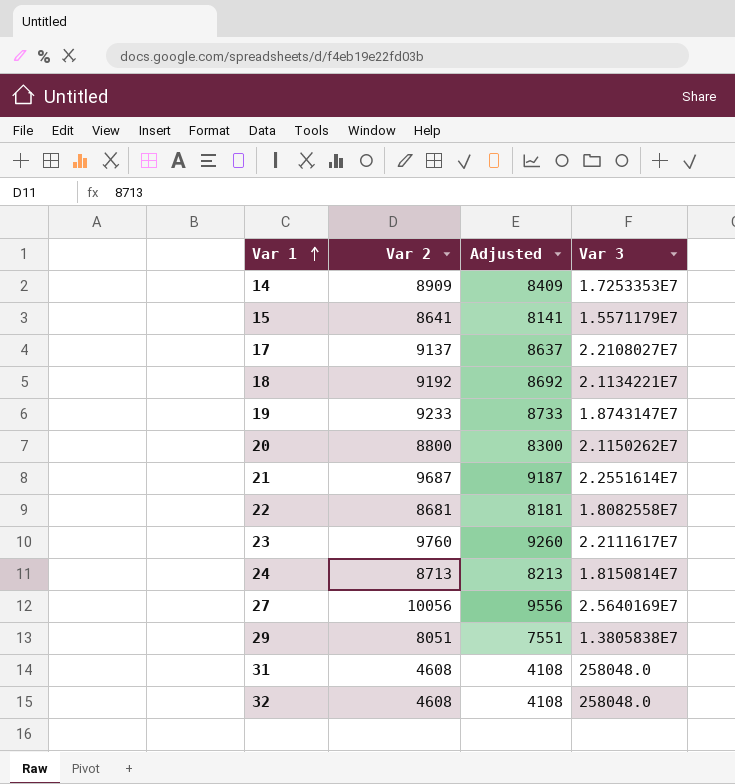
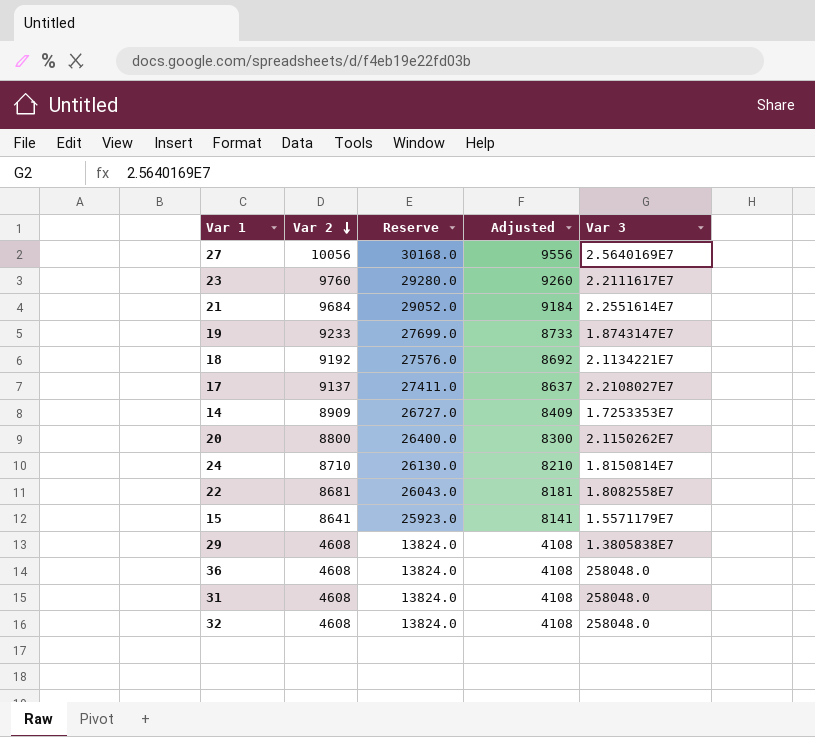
row order: Var 1 ascending -> Var 2 descending
column Reserve | formula: none -> [Var 2] * 3
21 | Var 2: 9687 -> 9684
21 | Adjusted: 9187 -> 9184
24 | Var 2: 8713 -> 8710
24 | Adjusted: 8213 -> 8210
29 | Var 2: 8051 -> 4608
29 | Adjusted: 7551 -> 4108
row 36: none -> 4608 | 13824.0 | 4108 | 258048.0

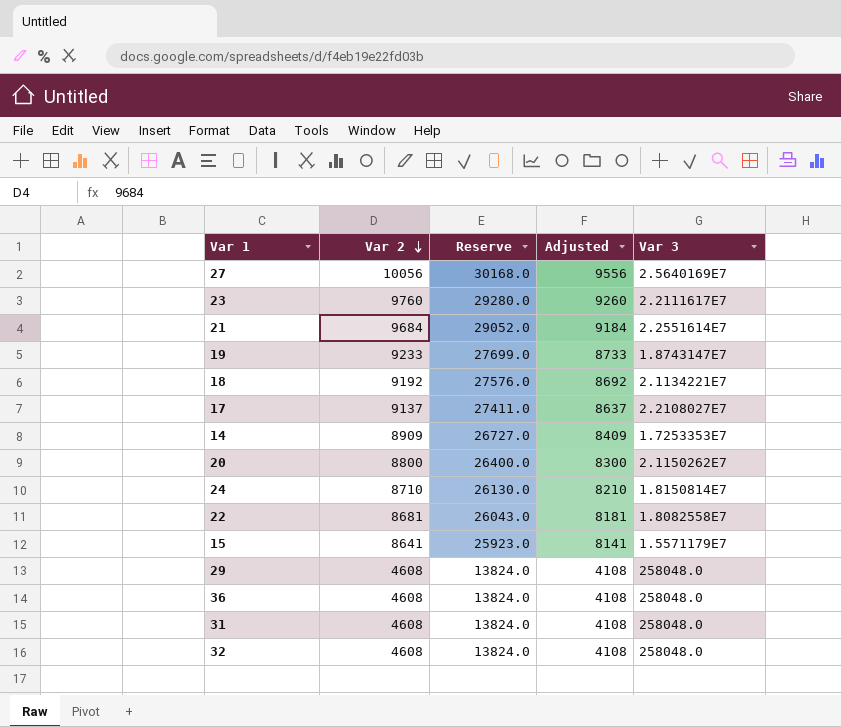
29 | Var 3: 1.3805838E7 -> 258048.0

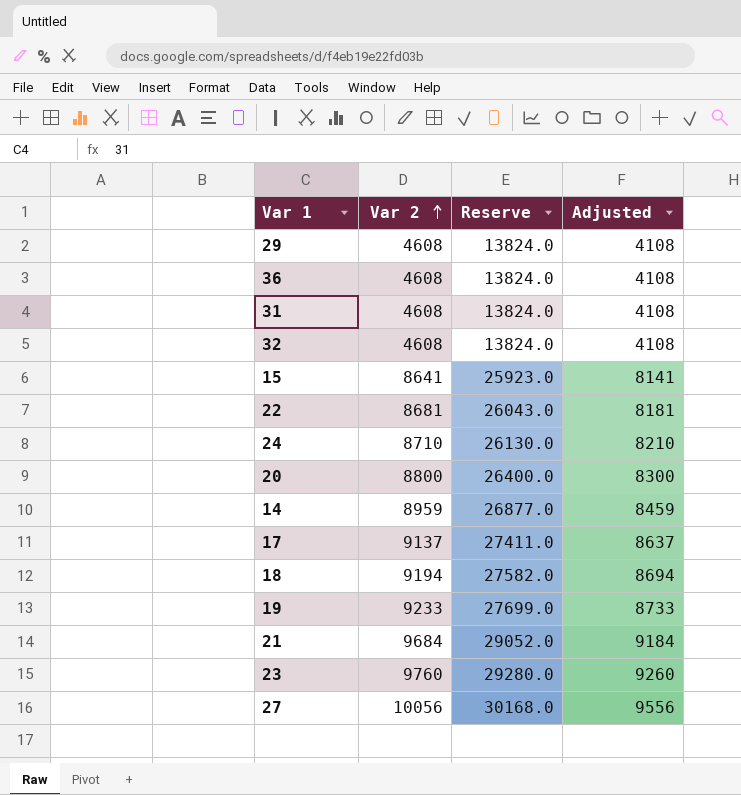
row order: Var 2 descending -> Var 2 ascending
column Var 3 | position: 5 -> none
14 | Var 2: 8909 -> 8959
14 | Reserve: 26727.0 -> 26877.0
14 | Adjusted: 8409 -> 8459
18 | Var 2: 9192 -> 9194
18 | Reserve: 27576.0 -> 27582.0
18 | Adjusted: 8692 -> 8694

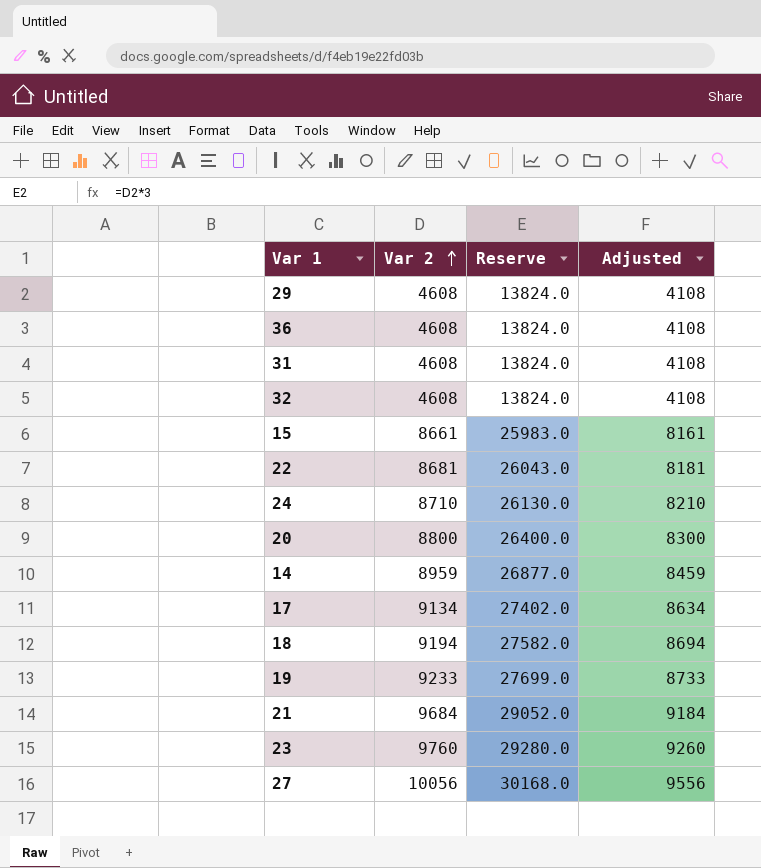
15 | Var 2: 8641 -> 8661
15 | Reserve: 25923.0 -> 25983.0
15 | Adjusted: 8141 -> 8161
17 | Var 2: 9137 -> 9134
17 | Reserve: 27411.0 -> 27402.0
17 | Adjusted: 8637 -> 8634

